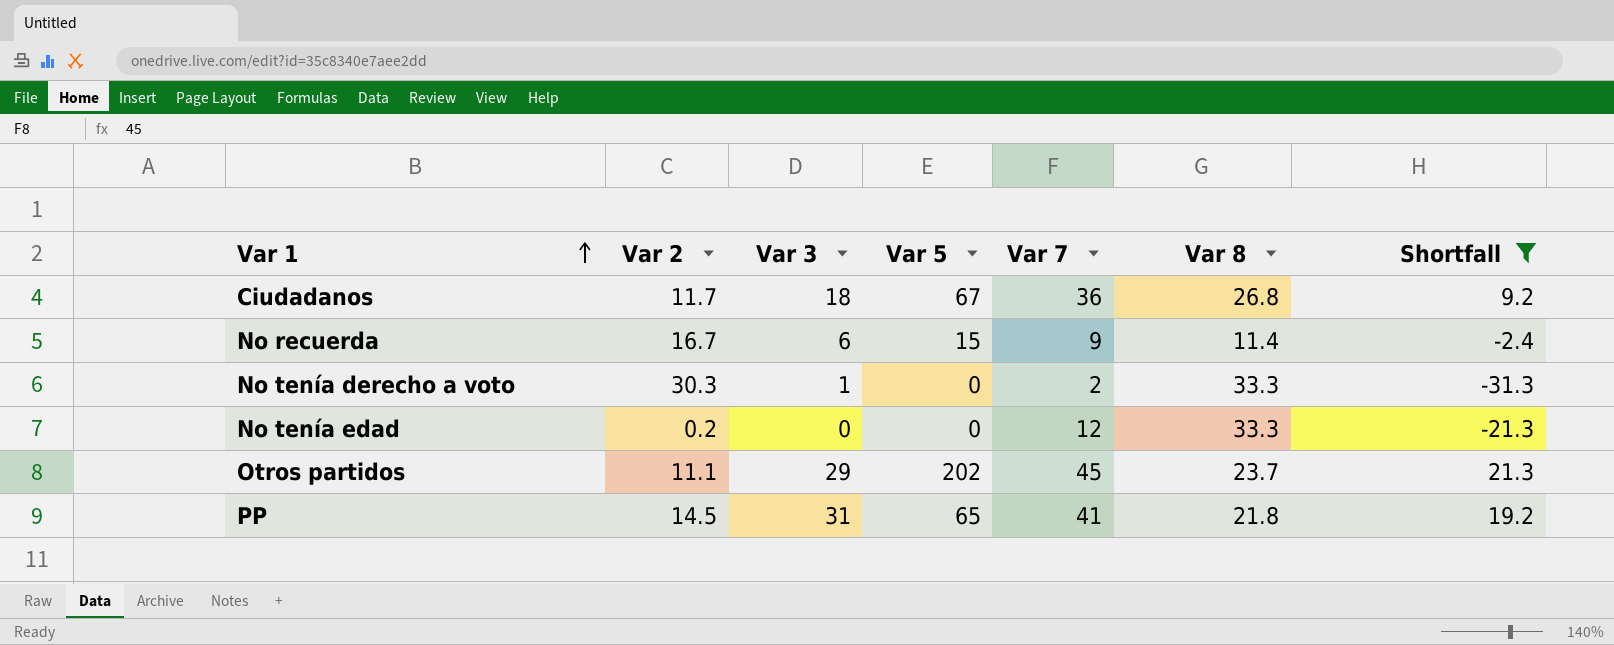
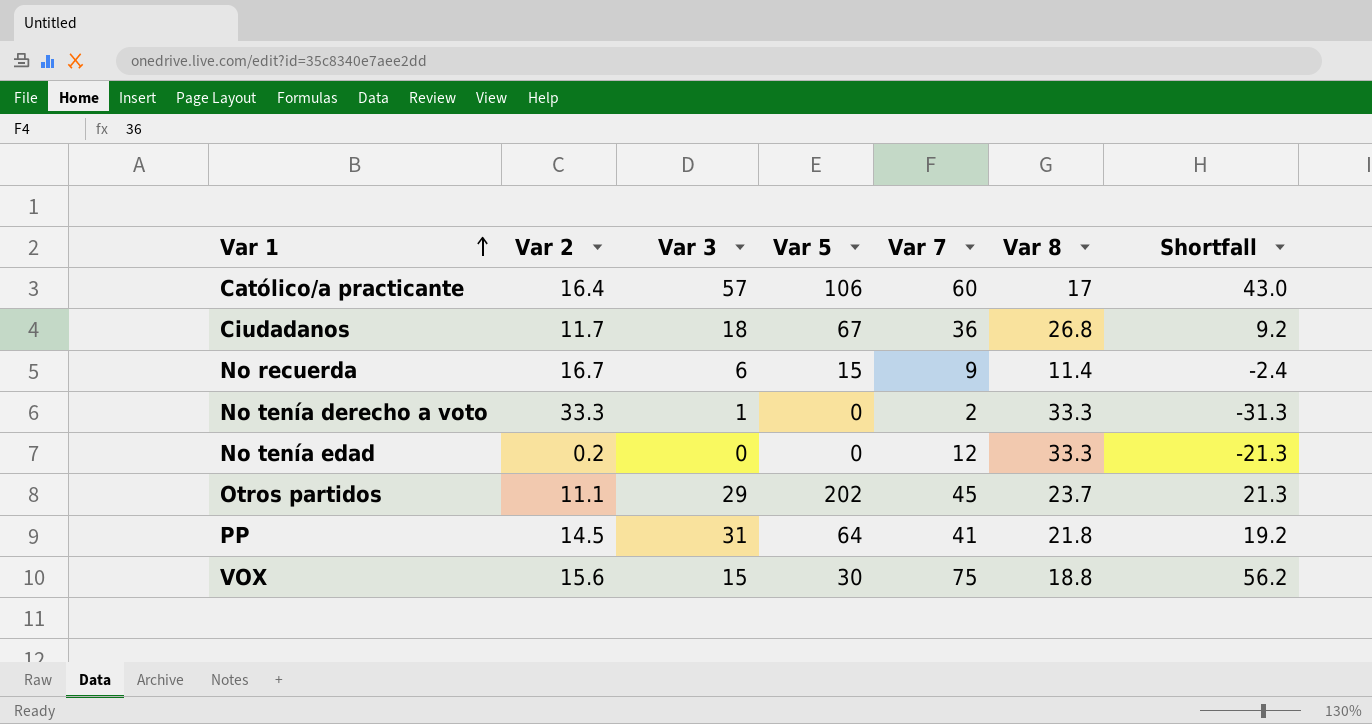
filter: Shortfall <= 21.3 -> none
No tenía derecho a voto | Var 2: 30.3 -> 33.3
PP | Var 5: 65 -> 64

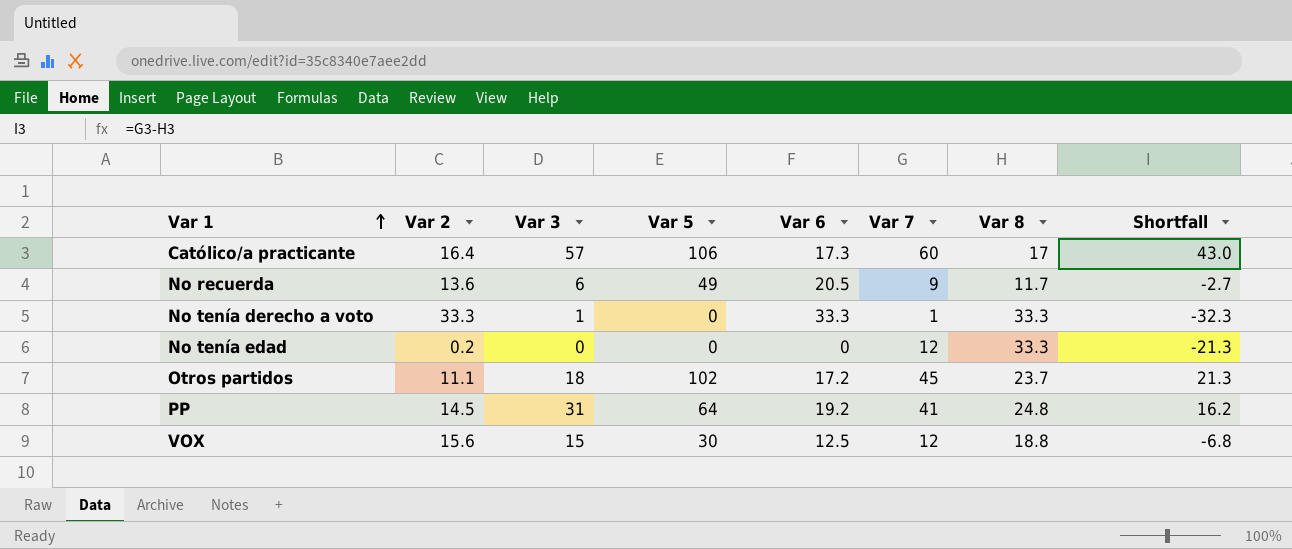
column Var 6 | position: none -> 5
row Ciudadanos: 11.7 | 18 | 67 | 36 | 26.8 | 9.2 -> none
No recuerda | Var 2: 16.7 -> 13.6
No recuerda | Var 5: 15 -> 49
No recuerda | Var 8: 11.4 -> 11.7
No recuerda | Shortfall: -2.4 -> -2.7
No tenía derecho a voto | Var 7: 2 -> 1
No tenía derecho a voto | Shortfall: -31.3 -> -32.3
Otros partidos | Var 3: 29 -> 18
Otros partidos | Var 5: 202 -> 102
PP | Var 8: 21.8 -> 24.8
PP | Shortfall: 19.2 -> 16.2
VOX | Var 7: 75 -> 12
VOX | Shortfall: 56.2 -> -6.8

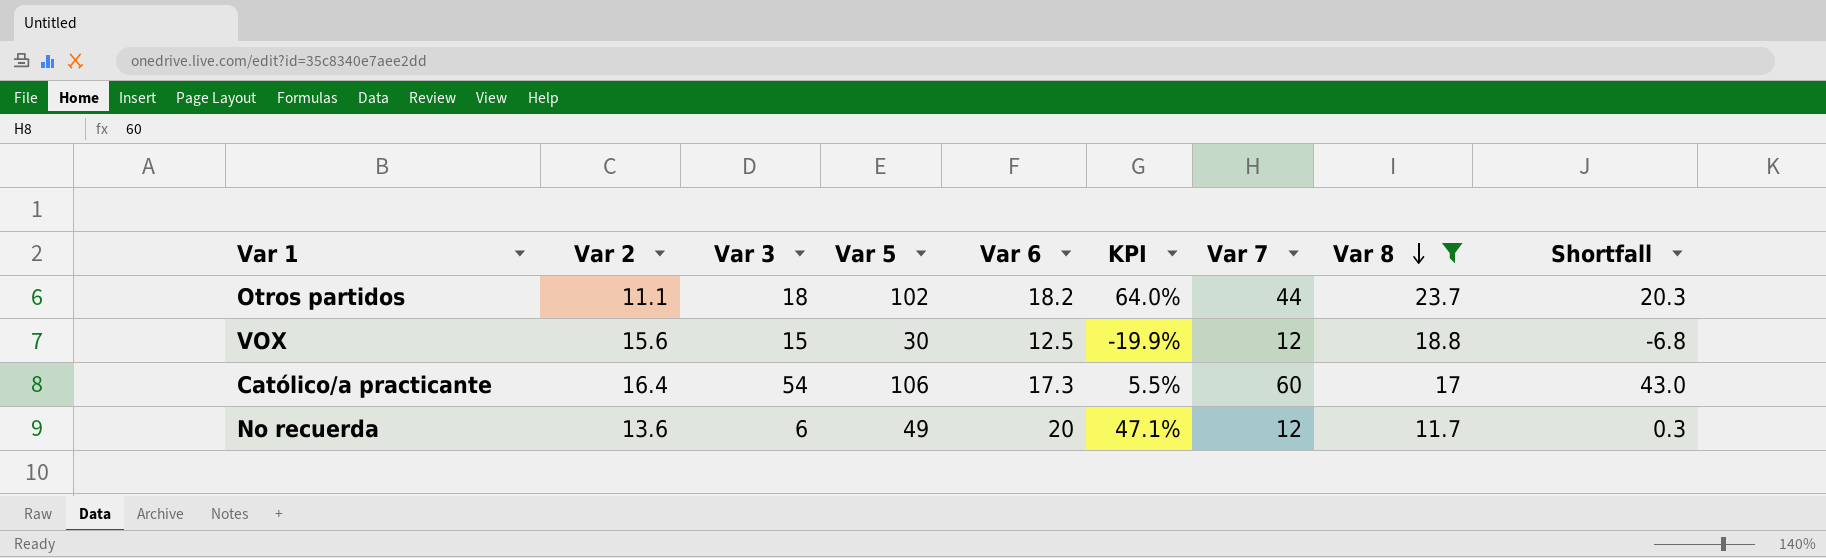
filter: none -> Var 8 <= 23.7
row order: Var 1 ascending -> Var 8 descending
column KPI | formula: none -> ([Var 6] - [Var 2]) / [Var 2]
Otros partidos | Var 6: 17.2 -> 18.2
Otros partidos | Var 7: 45 -> 44
Otros partidos | Shortfall: 21.3 -> 20.3
Católico/a practicante | Var 3: 57 -> 54
No recuerda | Var 6: 20.5 -> 20
No recuerda | Var 7: 9 -> 12
No recuerda | Shortfall: -2.7 -> 0.3

